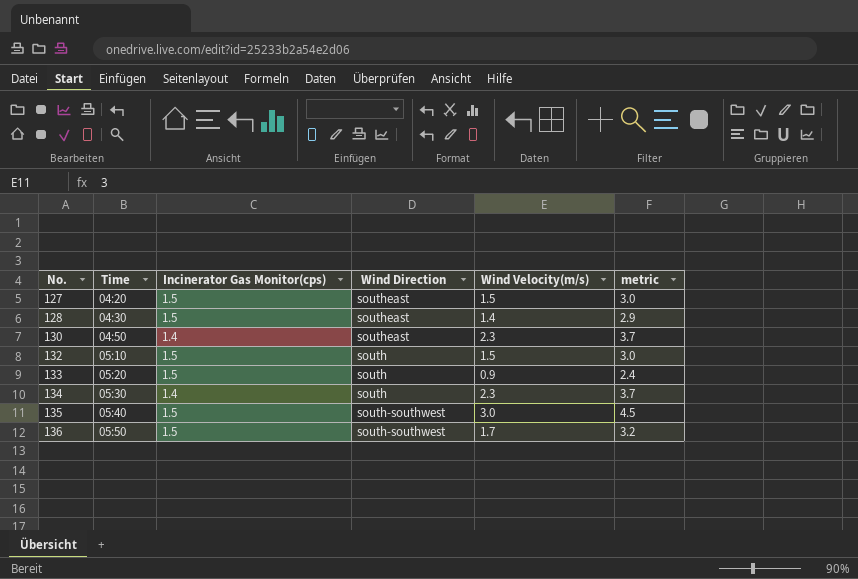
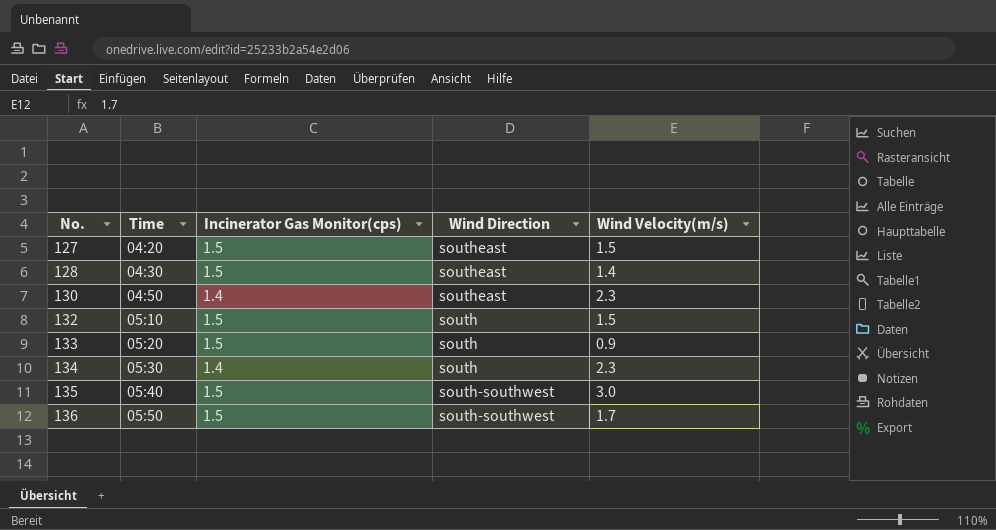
column metric | formula: [Incinerator Gas Monitor(cps)] + [Wind Velocity(m/s)] -> none

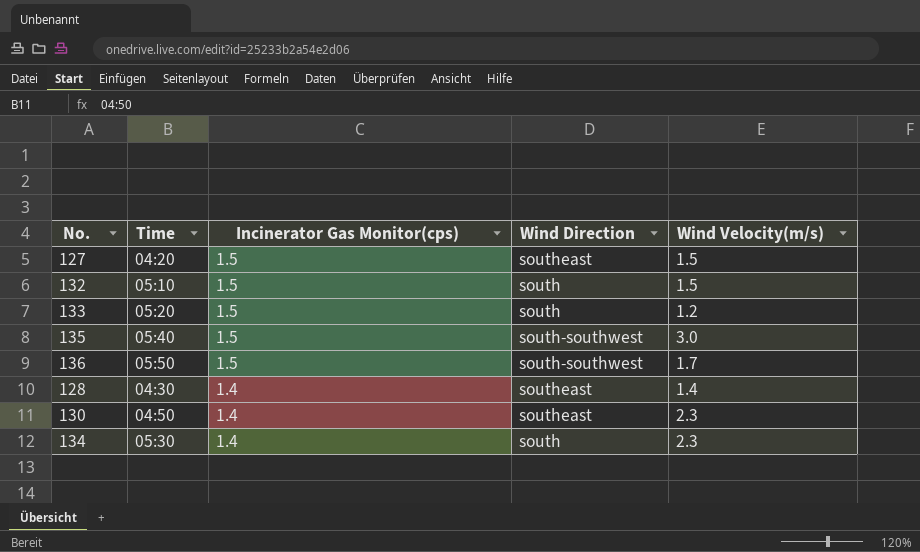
row order: No. ascending -> Incinerator Gas Monitor(cps) descending
133 | Wind Velocity(m/s): 0.9 -> 1.2
128 | Incinerator Gas Monitor(cps): 1.5 -> 1.4

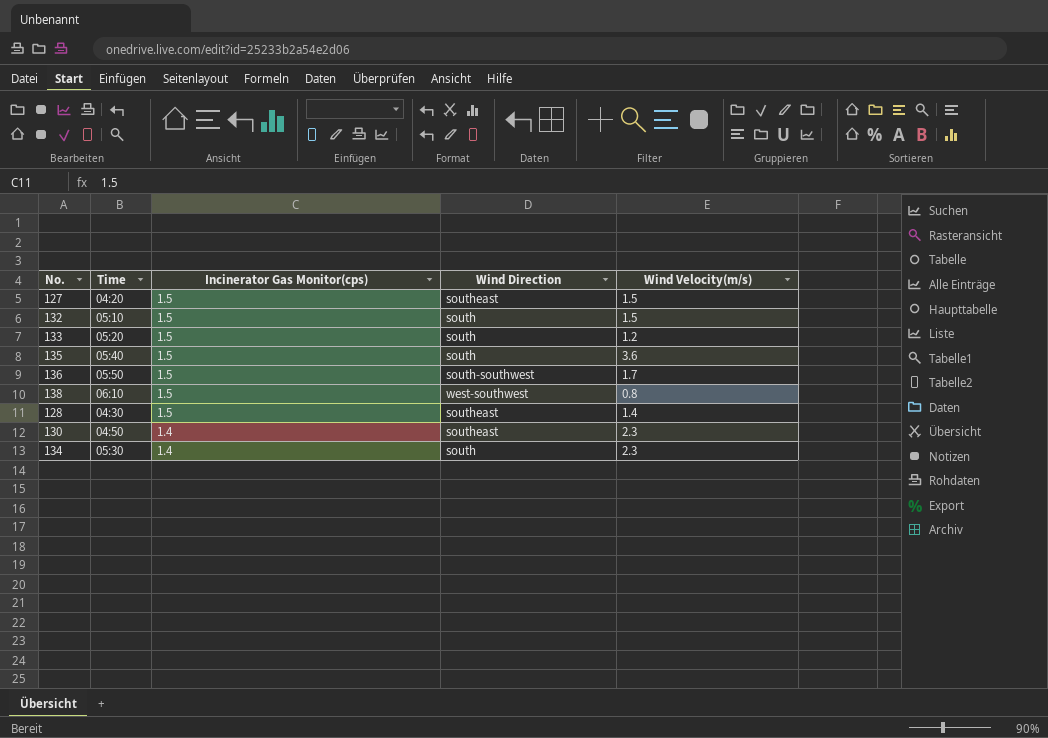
135 | Wind Direction: south-southwest -> south
135 | Wind Velocity(m/s): 3.0 -> 3.6
row 138: none -> 06:10 | 1.5 | west-southwest | 0.8
128 | Incinerator Gas Monitor(cps): 1.4 -> 1.5

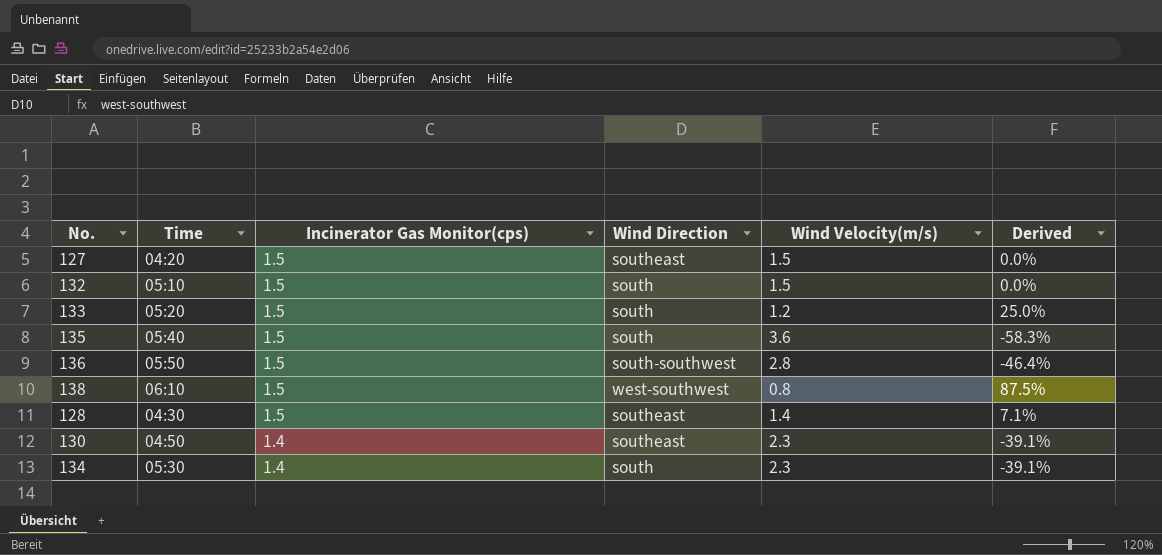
column Derived | formula: none -> ([Incinerator Gas Monitor(cps)] - [Wind Velocity(m/s)]) / [Wind Velocity(m/s)]
136 | Wind Velocity(m/s): 1.7 -> 2.8

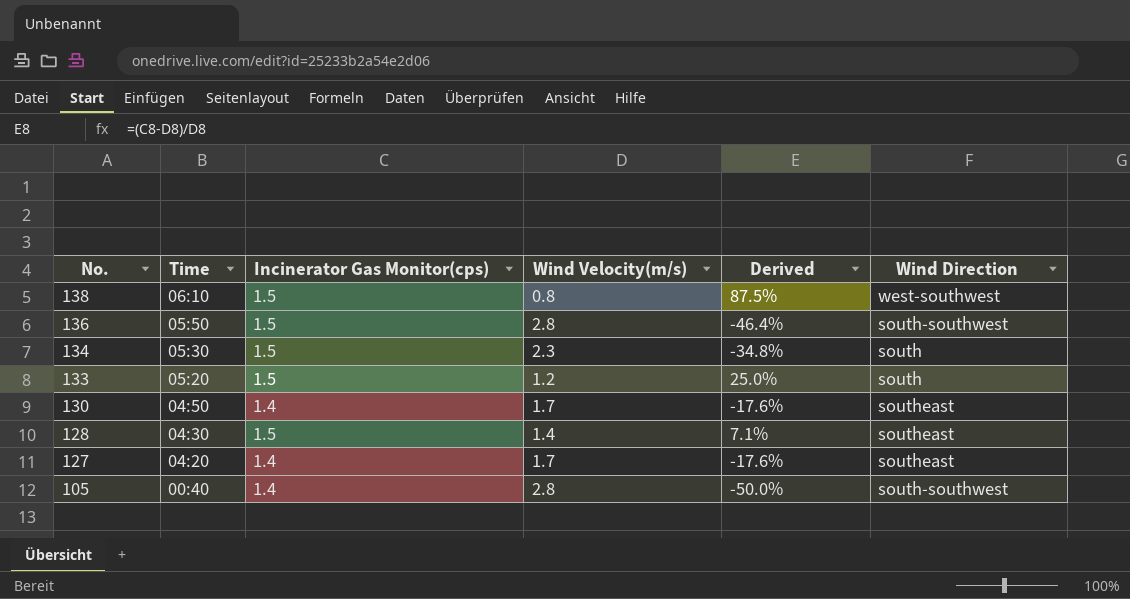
row order: Incinerator Gas Monitor(cps) descending -> No. descending
column Wind Direction | position: 4 -> 6
row 132: 05:10 | 1.5 | south | 1.5 | 0.0% -> none
row 135: 05:40 | 1.5 | south | 3.6 | -58.3% -> none
134 | Incinerator Gas Monitor(cps): 1.4 -> 1.5
134 | Derived: -39.1% -> -34.8%
130 | Wind Velocity(m/s): 2.3 -> 1.7
130 | Derived: -39.1% -> -17.6%
127 | Incinerator Gas Monitor(cps): 1.5 -> 1.4
127 | Wind Velocity(m/s): 1.5 -> 1.7
127 | Derived: 0.0% -> -17.6%
row 105: none -> 00:40 | 1.4 | 2.8 | -50.0% | south-southwest

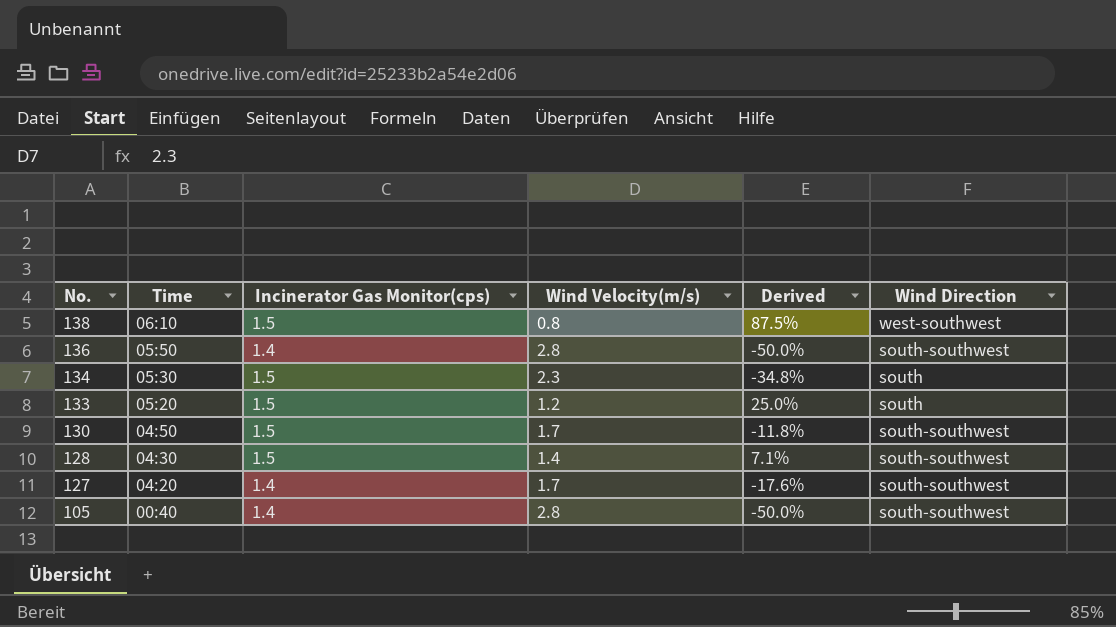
136 | Incinerator Gas Monitor(cps): 1.5 -> 1.4
136 | Derived: -46.4% -> -50.0%
130 | Incinerator Gas Monitor(cps): 1.4 -> 1.5
130 | Derived: -17.6% -> -11.8%
130 | Wind Direction: southeast -> south-southwest
128 | Wind Direction: southeast -> south-southwest
127 | Wind Direction: southeast -> south-southwest

